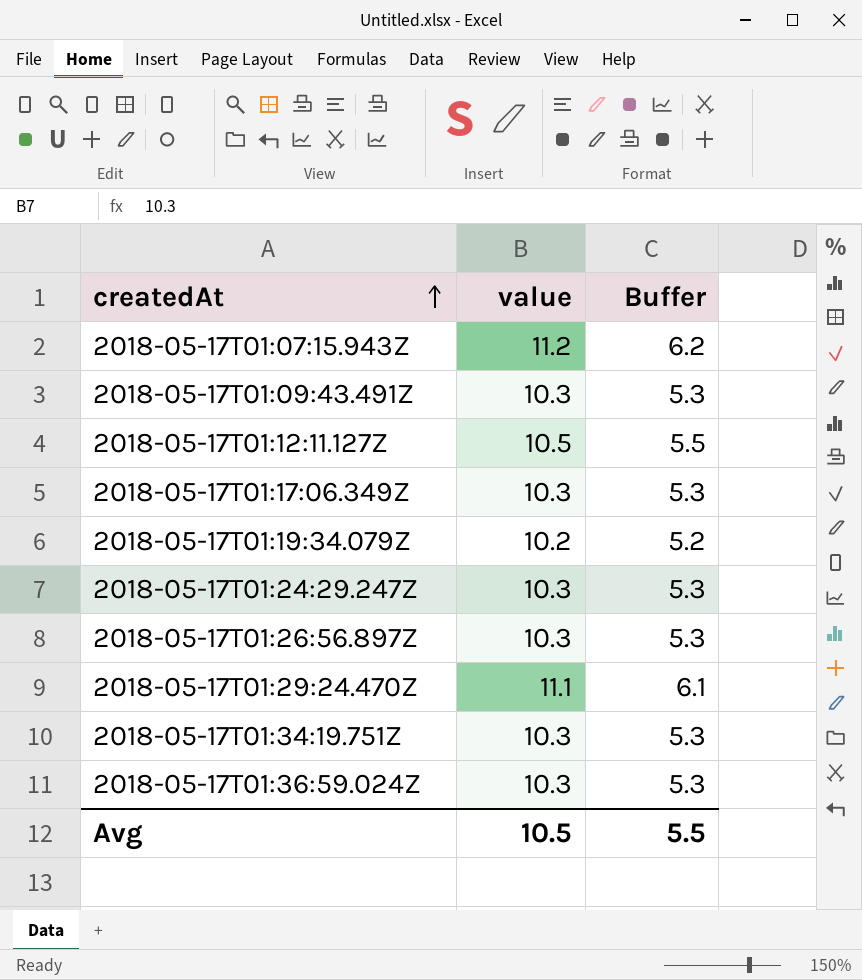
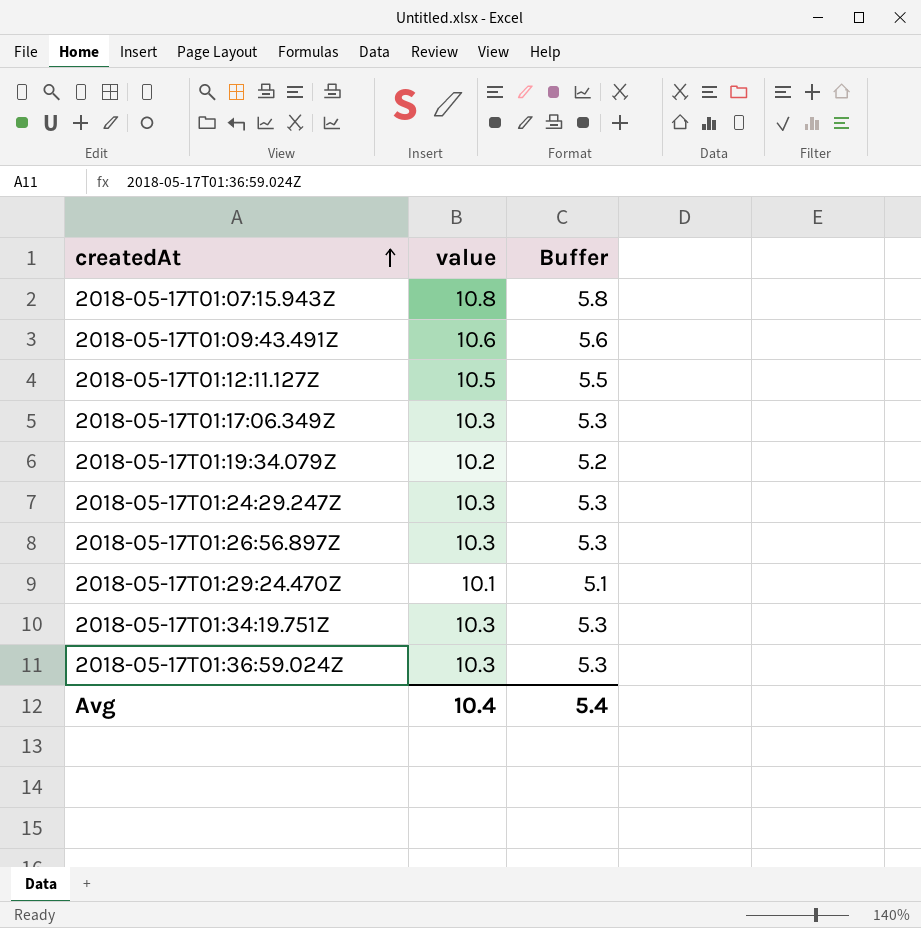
2018-05-17T01:07:15.943Z | value: 11.2 -> 10.8
2018-05-17T01:07:15.943Z | Buffer: 6.2 -> 5.8
2018-05-17T01:09:43.491Z | value: 10.3 -> 10.6
2018-05-17T01:09:43.491Z | Buffer: 5.3 -> 5.6
2018-05-17T01:29:24.470Z | value: 11.1 -> 10.1
2018-05-17T01:29:24.470Z | Buffer: 6.1 -> 5.1
Avg | value: 10.5 -> 10.4
Avg | Buffer: 5.5 -> 5.4

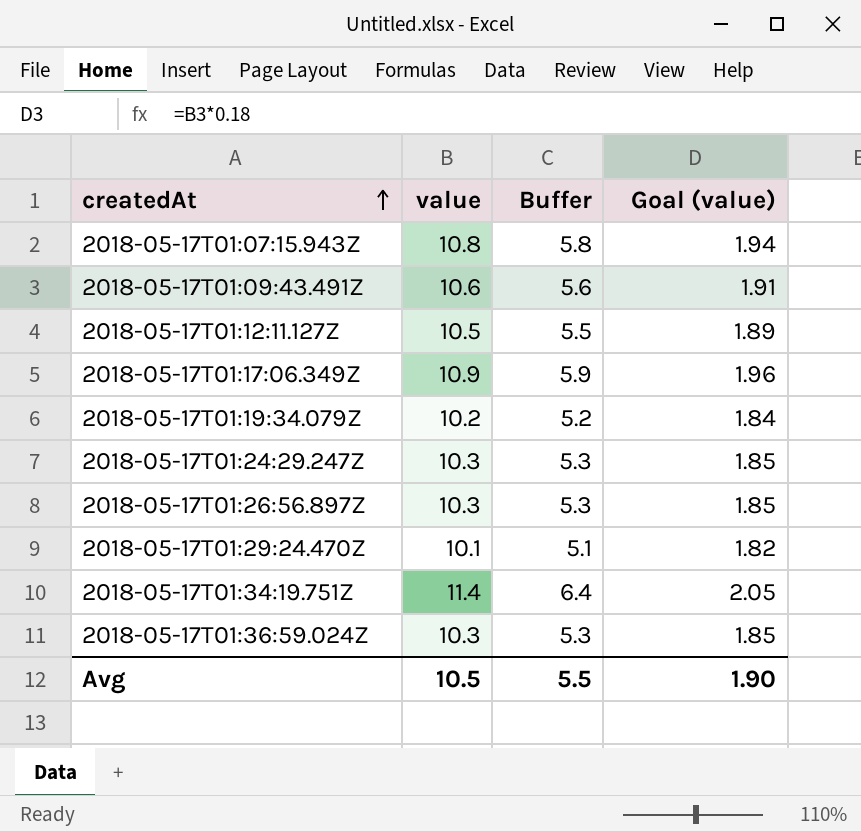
column Goal (value) | formula: none -> [value] * 0.18
2018-05-17T01:17:06.349Z | value: 10.3 -> 10.9
2018-05-17T01:17:06.349Z | Buffer: 5.3 -> 5.9
2018-05-17T01:34:19.751Z | value: 10.3 -> 11.4
2018-05-17T01:34:19.751Z | Buffer: 5.3 -> 6.4
Avg | value: 10.4 -> 10.5
Avg | Buffer: 5.4 -> 5.5

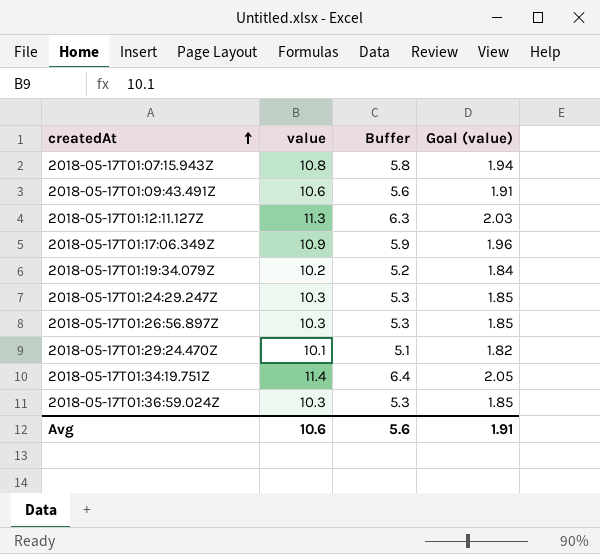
2018-05-17T01:12:11.127Z | value: 10.5 -> 11.3
2018-05-17T01:12:11.127Z | Buffer: 5.5 -> 6.3
2018-05-17T01:12:11.127Z | Goal (value): 1.89 -> 2.03
Avg | value: 10.5 -> 10.6
Avg | Buffer: 5.5 -> 5.6
Avg | Goal (value): 1.90 -> 1.91

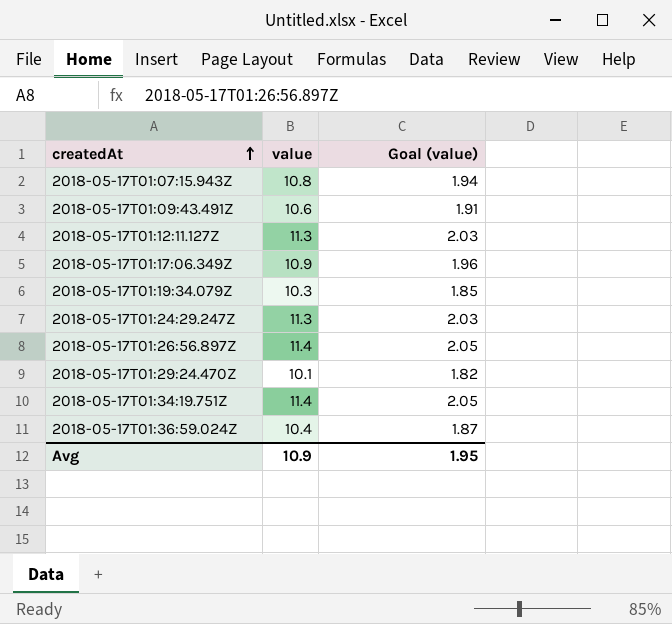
column Buffer | formula: [value] - 5 -> none
2018-05-17T01:19:34.079Z | value: 10.2 -> 10.3
2018-05-17T01:19:34.079Z | Goal (value): 1.84 -> 1.85
2018-05-17T01:24:29.247Z | value: 10.3 -> 11.3
2018-05-17T01:24:29.247Z | Goal (value): 1.85 -> 2.03
2018-05-17T01:26:56.897Z | value: 10.3 -> 11.4
2018-05-17T01:26:56.897Z | Goal (value): 1.85 -> 2.05
2018-05-17T01:36:59.024Z | value: 10.3 -> 10.4
2018-05-17T01:36:59.024Z | Goal (value): 1.85 -> 1.87
Avg | value: 10.6 -> 10.9
Avg | Goal (value): 1.91 -> 1.95

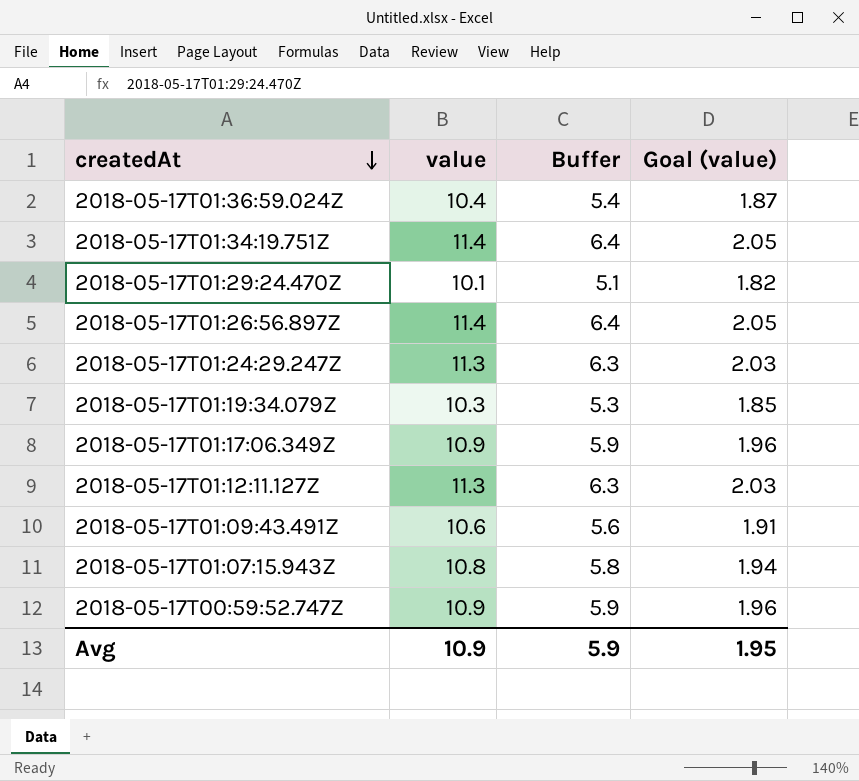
row order: createdAt ascending -> createdAt descending
column Buffer | formula: none -> [value] - 5
row 2018-05-17T00:59:52.747Z: none -> 10.9 | 5.9 | 1.96

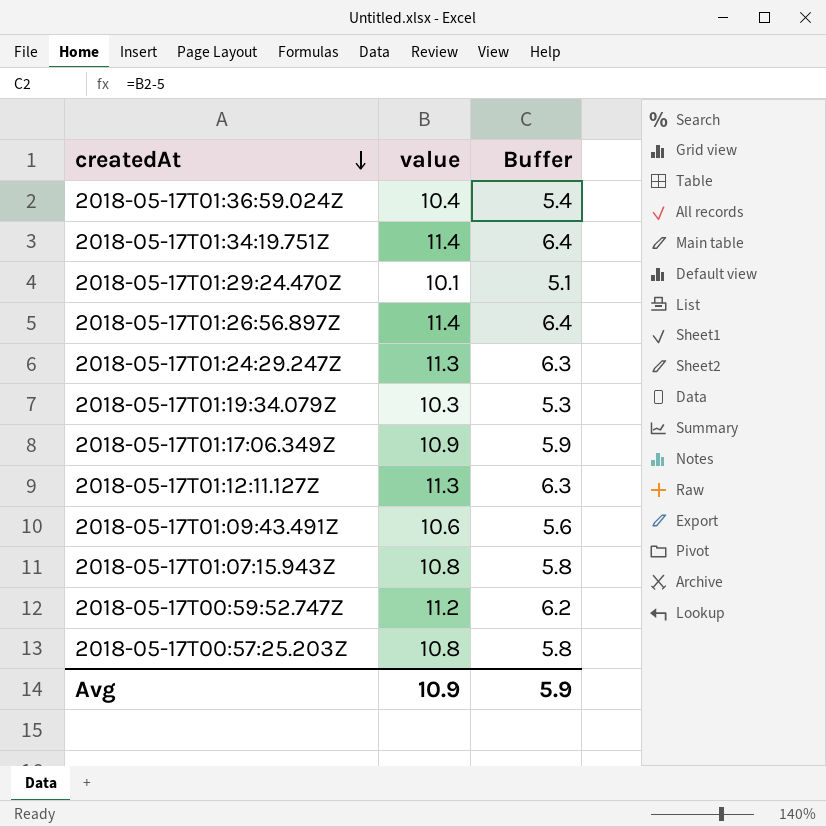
column Goal (value) | formula: [value] * 0.18 -> none
2018-05-17T00:59:52.747Z | value: 10.9 -> 11.2
2018-05-17T00:59:52.747Z | Buffer: 5.9 -> 6.2
row 2018-05-17T00:57:25.203Z: none -> 10.8 | 5.8

